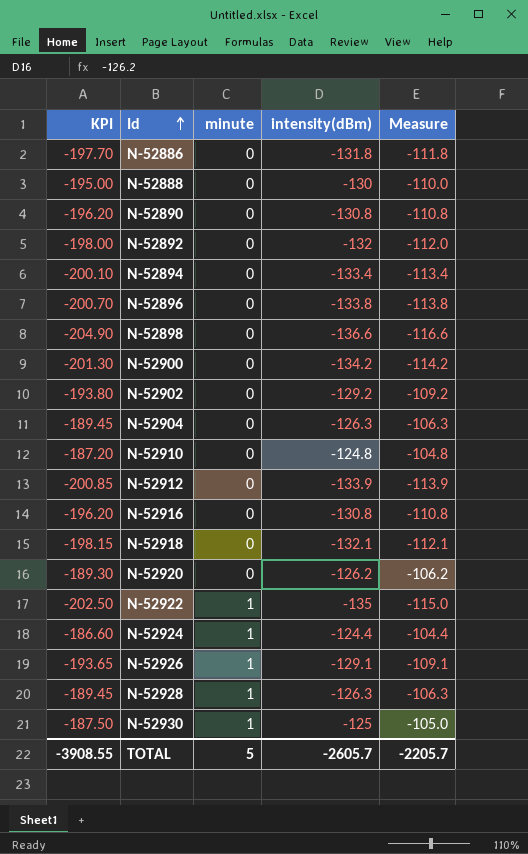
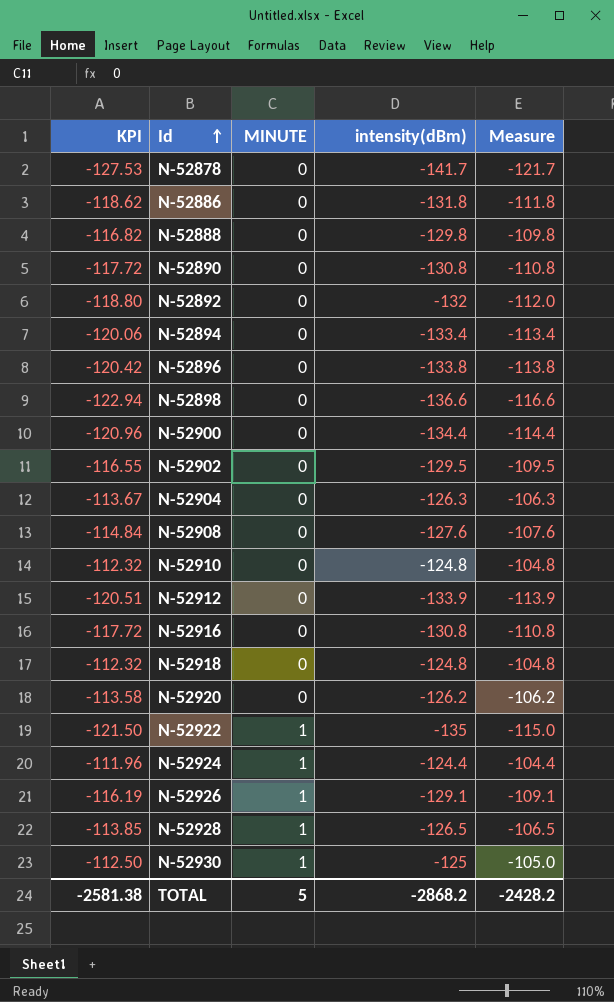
column KPI | formula: [intensity(dBm)] * 1.5 -> [intensity(dBm)] * 0.9
column name: minute -> MINUTE
row N-52878: none -> -127.53 | 0 | -141.7 | -121.7
N-52888 | intensity(dBm): -130 -> -129.8
N-52888 | Measure: -110.0 -> -109.8
N-52900 | intensity(dBm): -134.2 -> -134.4
N-52900 | Measure: -114.2 -> -114.4
N-52902 | intensity(dBm): -129.2 -> -129.5
N-52902 | Measure: -109.2 -> -109.5
row N-52908: none -> -114.84 | 0 | -127.6 | -107.6
N-52918 | intensity(dBm): -132.1 -> -124.8
N-52918 | Measure: -112.1 -> -104.8
N-52928 | intensity(dBm): -126.3 -> -126.5
N-52928 | Measure: -106.3 -> -106.5
TOTAL | KPI: -3908.55 -> -2581.38
TOTAL | intensity(dBm): -2605.7 -> -2868.2
TOTAL | Measure: -2205.7 -> -2428.2

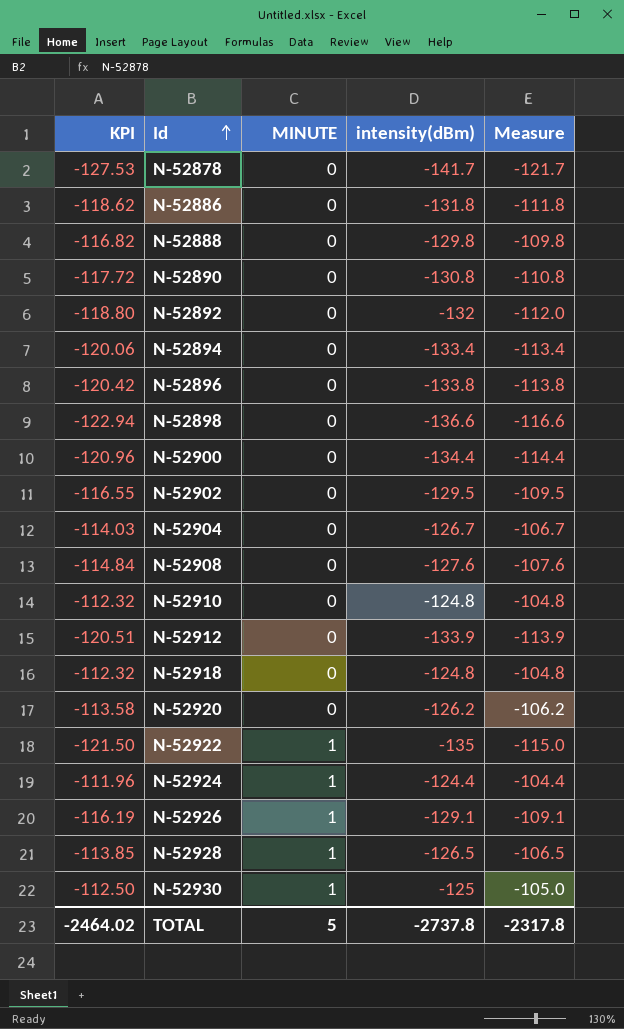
row N-52916: -117.72 | 0 | -130.8 | -110.8 -> none
N-52904 | KPI: -113.67 -> -114.03
N-52904 | intensity(dBm): -126.3 -> -126.7
N-52904 | Measure: -106.3 -> -106.7
TOTAL | KPI: -2581.38 -> -2464.02
TOTAL | intensity(dBm): -2868.2 -> -2737.8
TOTAL | Measure: -2428.2 -> -2317.8

